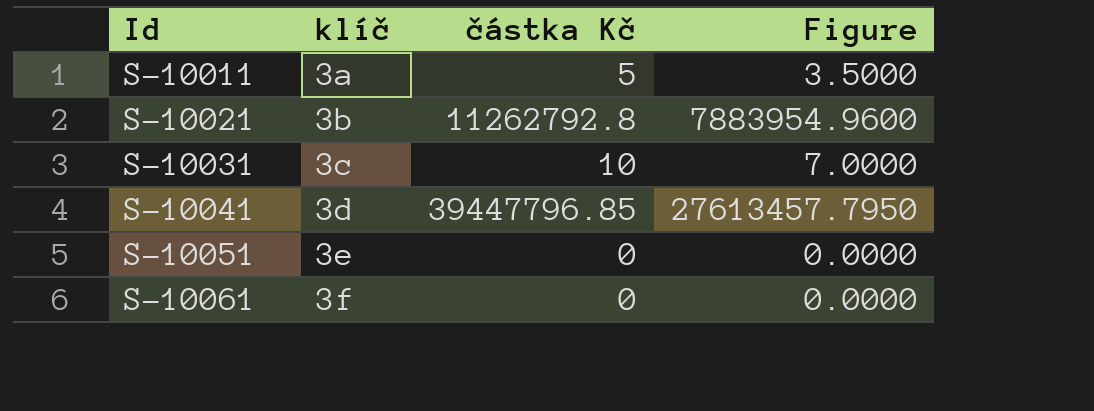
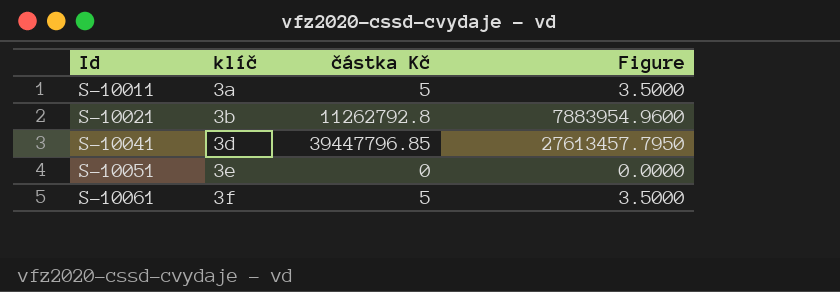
row S-10031: 3c | 10 | 7.0000 -> none
S-10061 | částka Kč: 0 -> 5
S-10061 | Figure: 0.0000 -> 3.5000

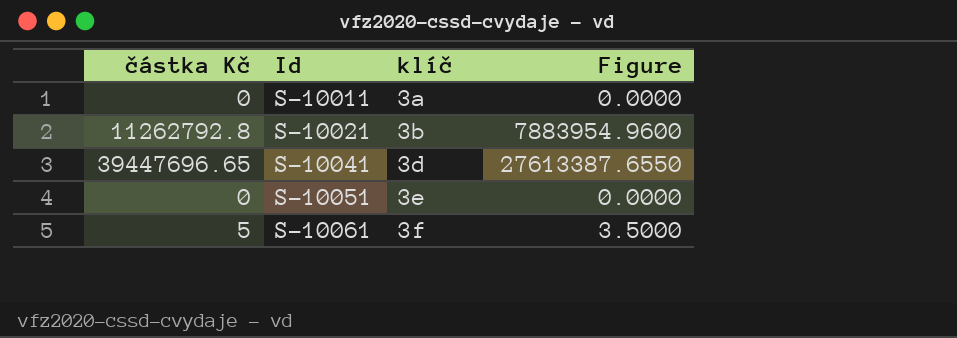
column částka Kč | position: 3 -> 1
S-10011 | částka Kč: 5 -> 0
S-10011 | Figure: 3.5000 -> 0.0000
S-10041 | částka Kč: 39447796.85 -> 39447696.65
S-10041 | Figure: 27613457.7950 -> 27613387.6550

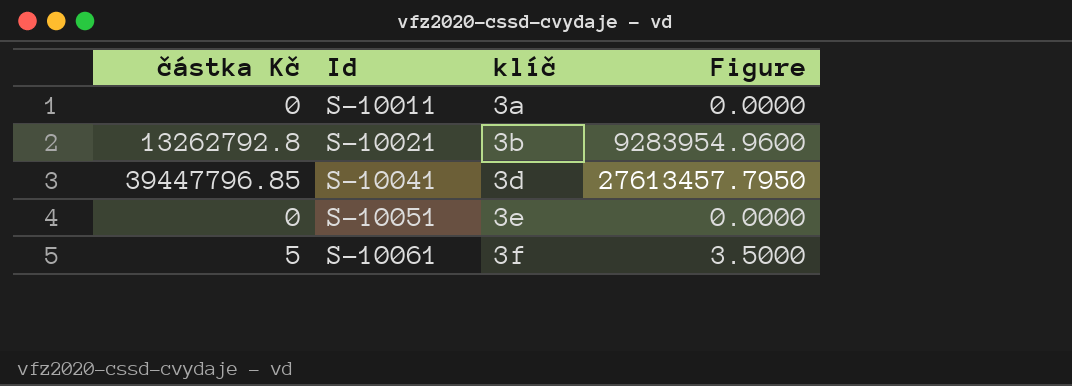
S-10021 | částka Kč: 11262792.8 -> 13262792.8
S-10021 | Figure: 7883954.9600 -> 9283954.9600
S-10041 | částka Kč: 39447696.65 -> 39447796.85
S-10041 | Figure: 27613387.6550 -> 27613457.7950

